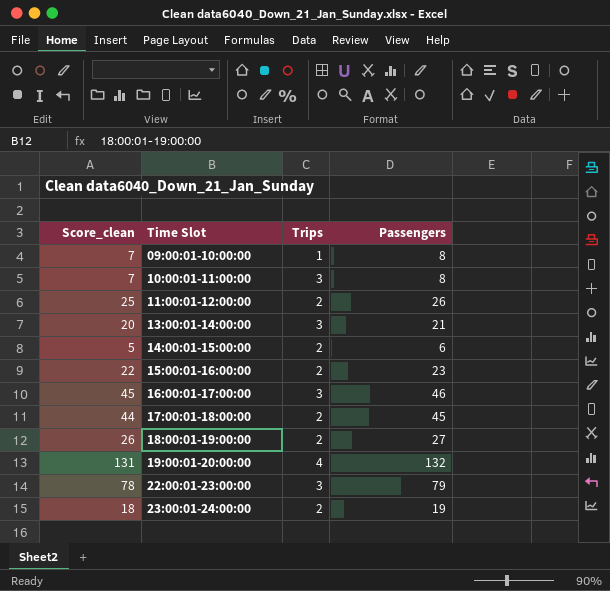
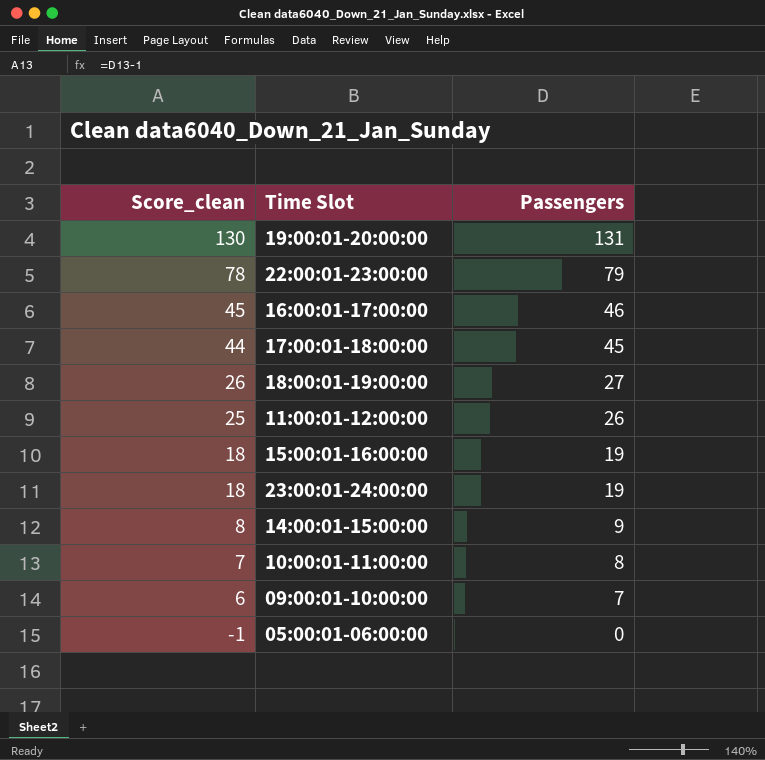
row order: Time Slot ascending -> Score_clean descending
column Trips | position: 3 -> none
row 13:00:01-14:00:00: 20 | 3 | 21 -> none
19:00:01-20:00:00 | Score_clean: 131 -> 130
19:00:01-20:00:00 | Passengers: 132 -> 131
15:00:01-16:00:00 | Score_clean: 22 -> 18
15:00:01-16:00:00 | Passengers: 23 -> 19
14:00:01-15:00:00 | Score_clean: 5 -> 8
14:00:01-15:00:00 | Passengers: 6 -> 9
09:00:01-10:00:00 | Score_clean: 7 -> 6
09:00:01-10:00:00 | Passengers: 8 -> 7
row 05:00:01-06:00:00: none -> -1 | 0

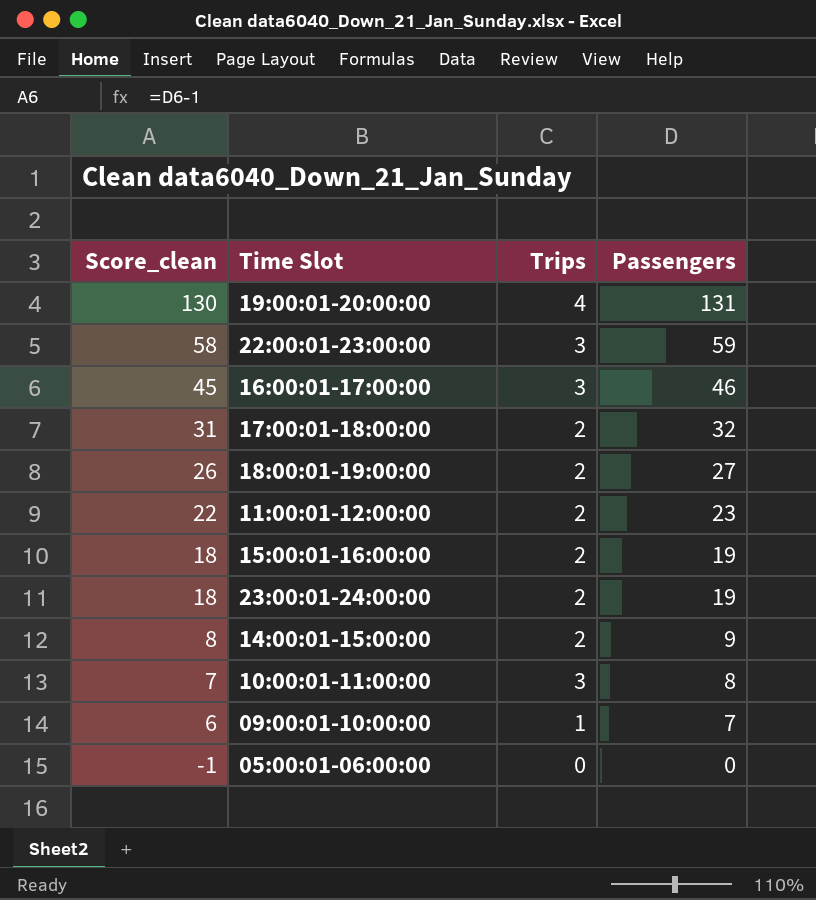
column Trips | position: none -> 3
22:00:01-23:00:00 | Score_clean: 78 -> 58
22:00:01-23:00:00 | Passengers: 79 -> 59
17:00:01-18:00:00 | Score_clean: 44 -> 31
17:00:01-18:00:00 | Passengers: 45 -> 32
11:00:01-12:00:00 | Score_clean: 25 -> 22
11:00:01-12:00:00 | Passengers: 26 -> 23

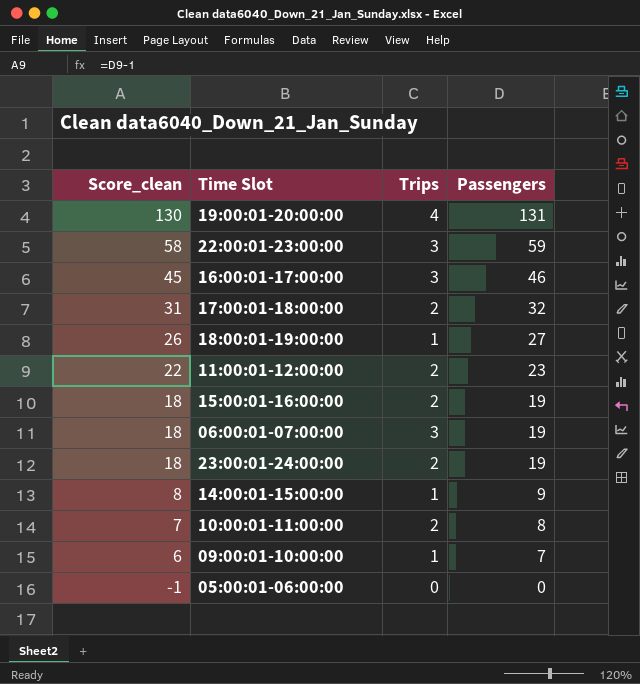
18:00:01-19:00:00 | Trips: 2 -> 1
row 06:00:01-07:00:00: none -> 18 | 3 | 19
14:00:01-15:00:00 | Trips: 2 -> 1
10:00:01-11:00:00 | Trips: 3 -> 2

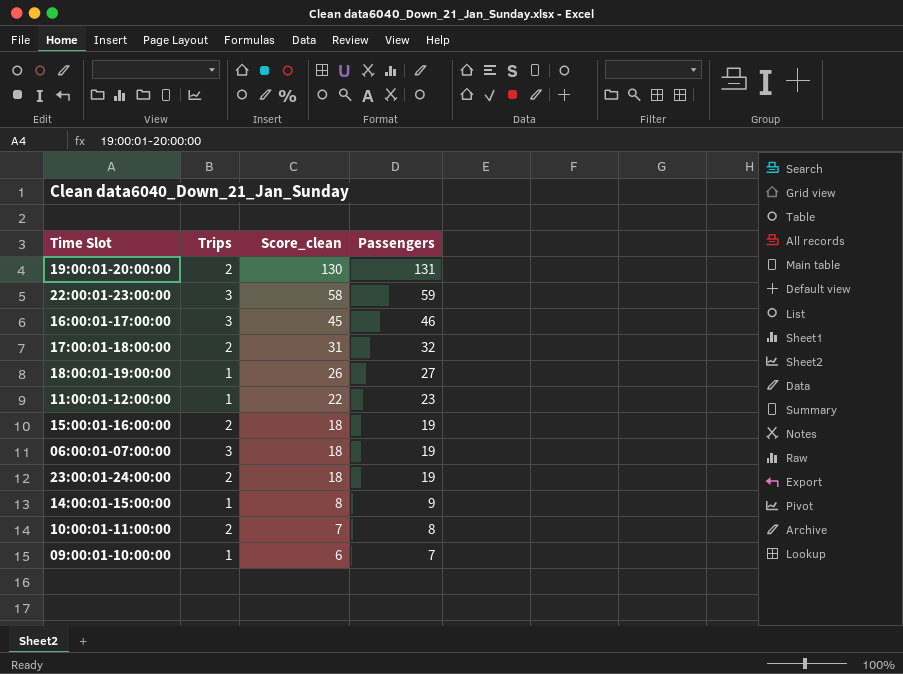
column Score_clean | position: 1 -> 3
row 05:00:01-06:00:00: -1 | 0 | 0 -> none
19:00:01-20:00:00 | Trips: 4 -> 2
11:00:01-12:00:00 | Trips: 2 -> 1

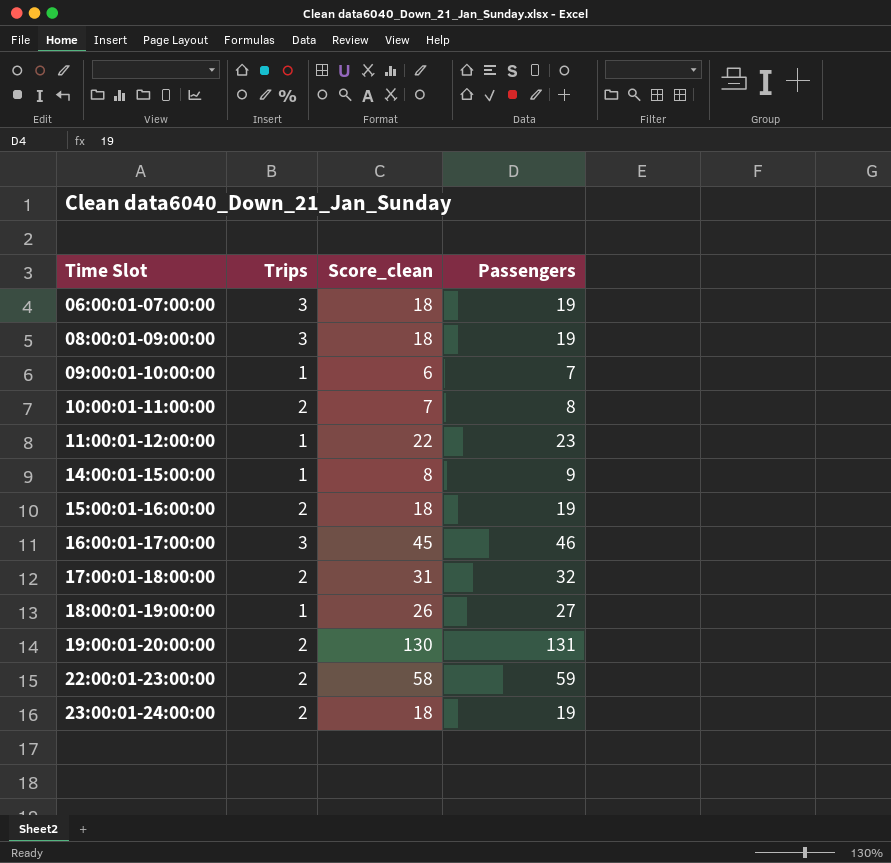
row order: Score_clean descending -> Time Slot ascending
row 08:00:01-09:00:00: none -> 3 | 18 | 19
22:00:01-23:00:00 | Trips: 3 -> 2

